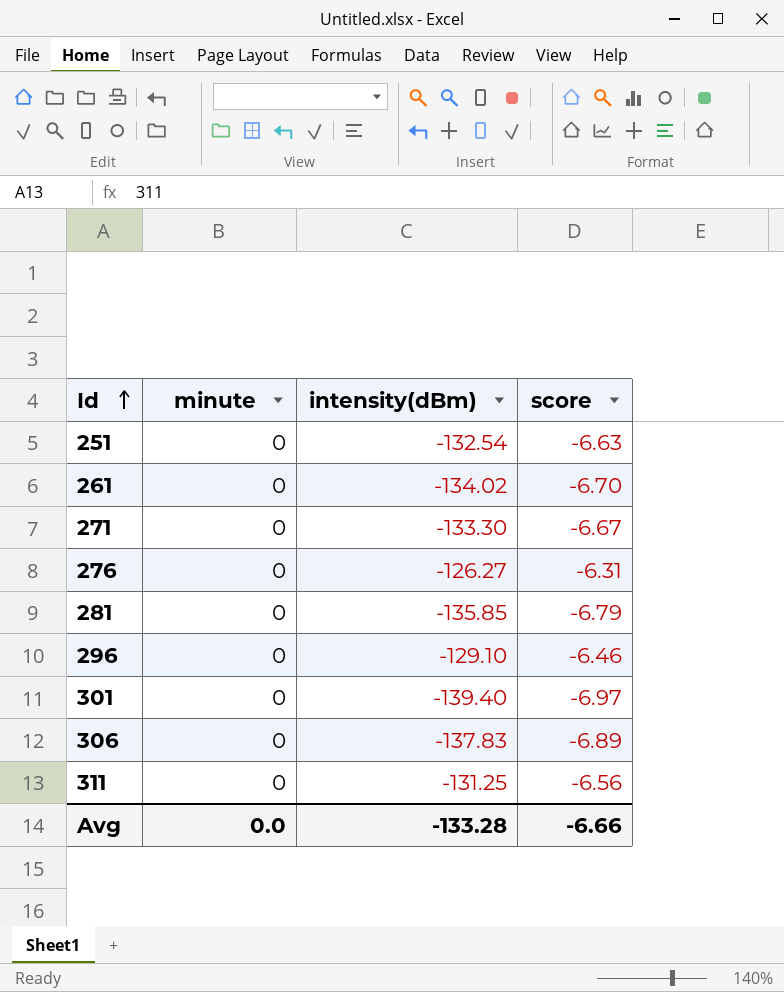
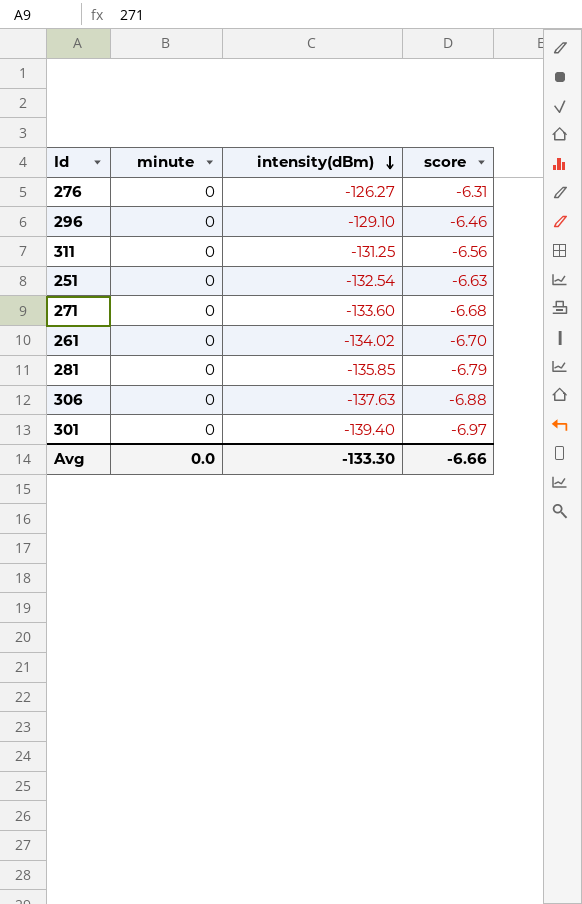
row order: Id ascending -> intensity(dBm) descending
271 | intensity(dBm): -133.30 -> -133.60
271 | score: -6.67 -> -6.68
306 | intensity(dBm): -137.83 -> -137.63
306 | score: -6.89 -> -6.88
Avg | intensity(dBm): -133.28 -> -133.30

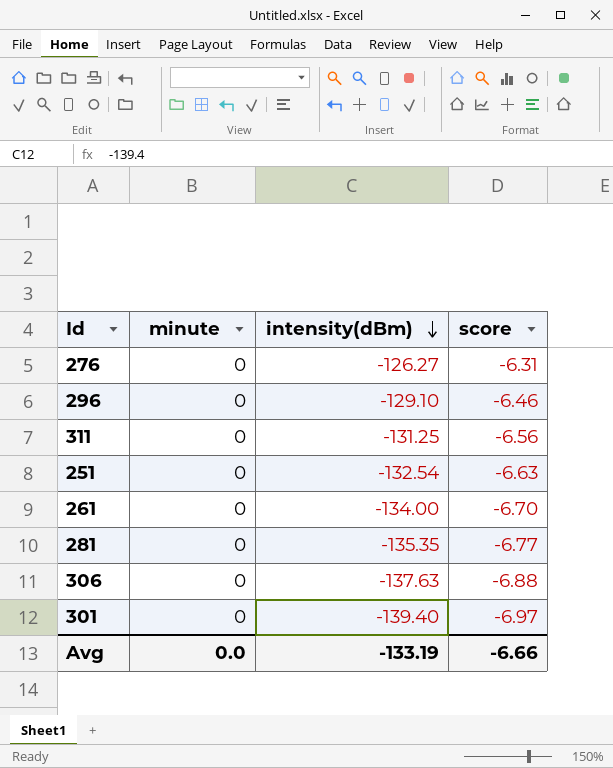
row 271: 0 | -133.60 | -6.68 -> none
261 | intensity(dBm): -134.02 -> -134.00
281 | intensity(dBm): -135.85 -> -135.35
281 | score: -6.79 -> -6.77
Avg | intensity(dBm): -133.30 -> -133.19

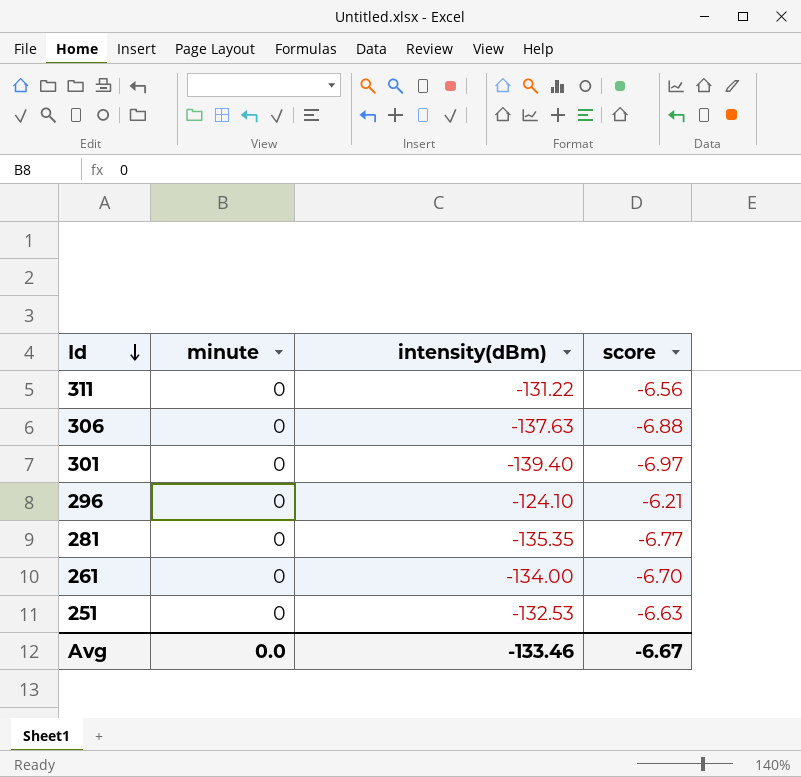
row order: intensity(dBm) descending -> Id descending
row 276: 0 | -126.27 | -6.31 -> none
311 | intensity(dBm): -131.25 -> -131.22
296 | intensity(dBm): -129.10 -> -124.10
296 | score: -6.46 -> -6.21
251 | intensity(dBm): -132.54 -> -132.53
Avg | intensity(dBm): -133.19 -> -133.46
Avg | score: -6.66 -> -6.67

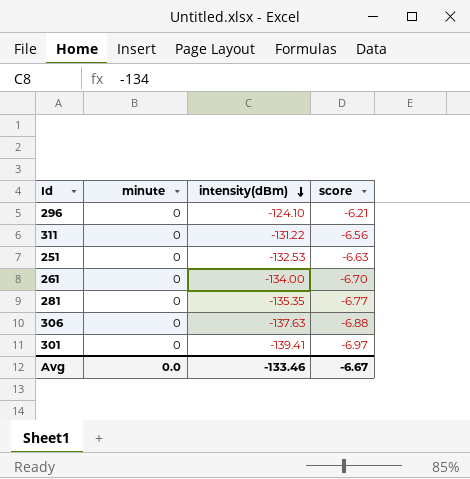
row order: Id descending -> intensity(dBm) descending
301 | intensity(dBm): -139.40 -> -139.41

